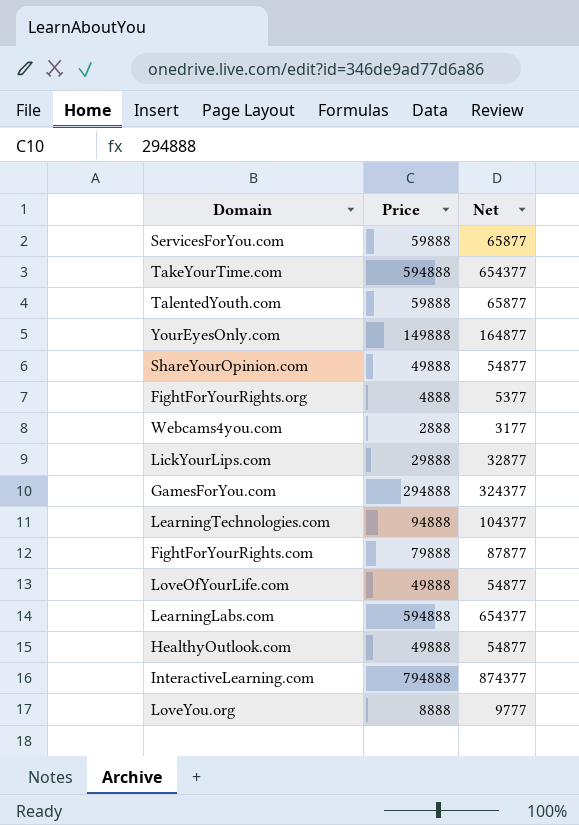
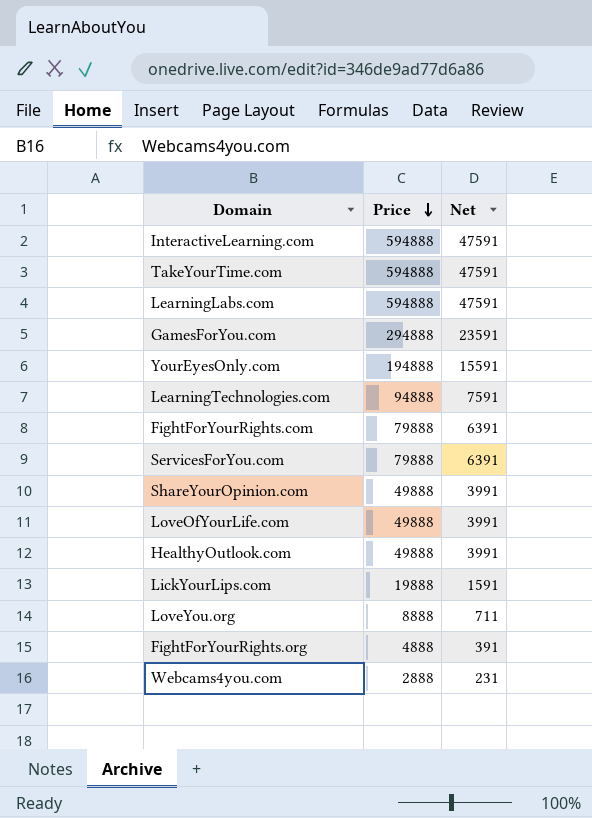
row order: none -> Price descending
column Net | formula: [Price] * 1.1 -> [Price] * 0.08
row TalentedYouth.com: 59888 | 65877 -> none
InteractiveLearning.com | Price: 794888 -> 594888
YourEyesOnly.com | Price: 149888 -> 194888
ServicesForYou.com | Price: 59888 -> 79888
LickYourLips.com | Price: 29888 -> 19888

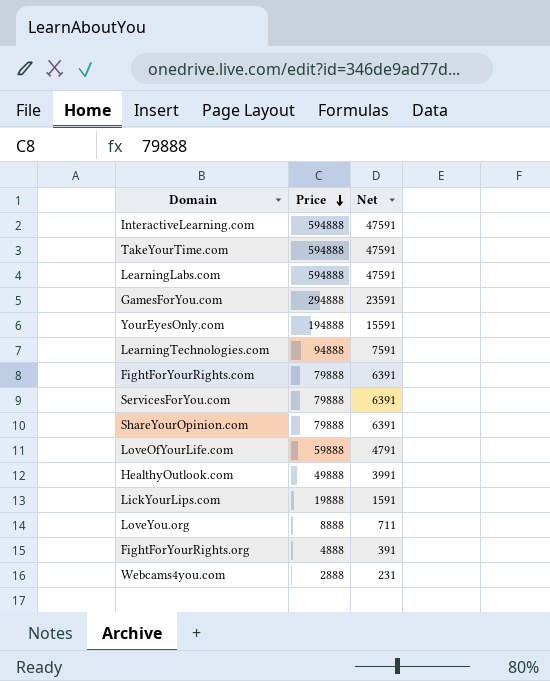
ShareYourOpinion.com | Price: 49888 -> 79888
ShareYourOpinion.com | Net: 3991 -> 6391
LoveOfYourLife.com | Price: 49888 -> 59888
LoveOfYourLife.com | Net: 3991 -> 4791

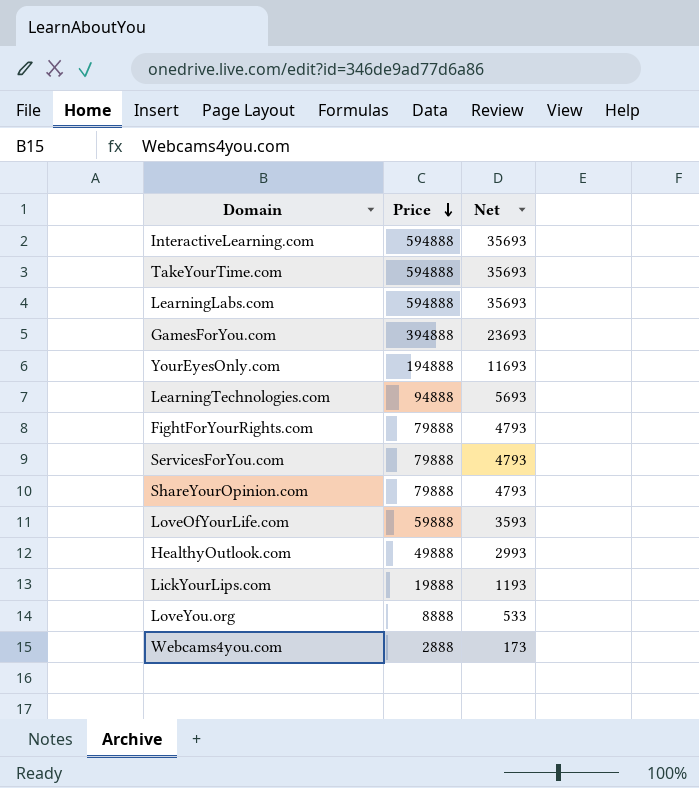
column Net | formula: [Price] * 0.08 -> [Price] * 0.06
row FightForYourRights.org: 4888 | 391 -> none
GamesForYou.com | Price: 294888 -> 394888

